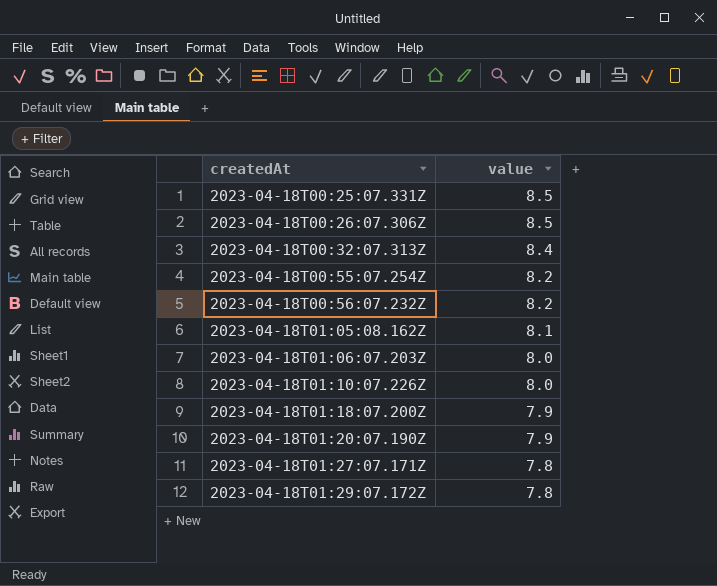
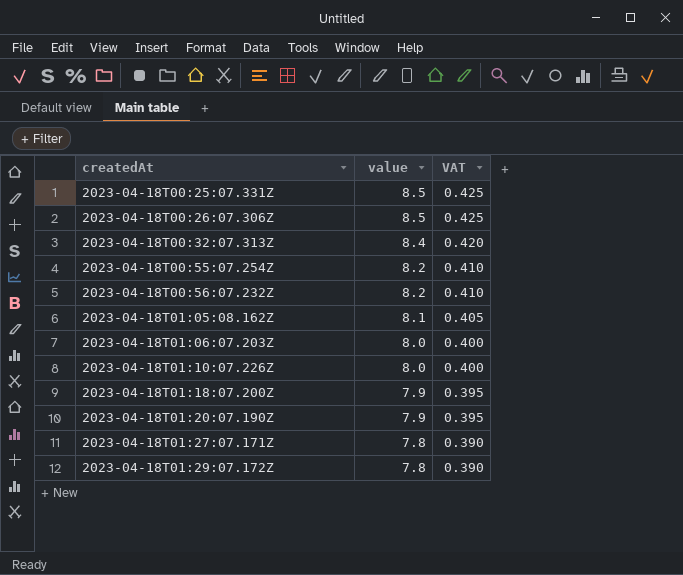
column VAT | formula: none -> [value] * 0.05

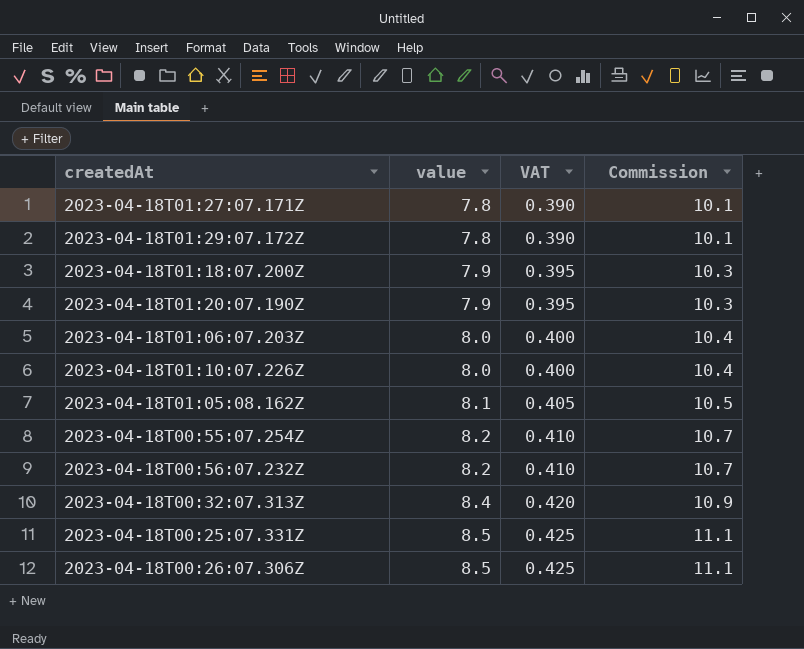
row order: createdAt ascending -> value ascending
column Commission | formula: none -> [value] * 1.3

